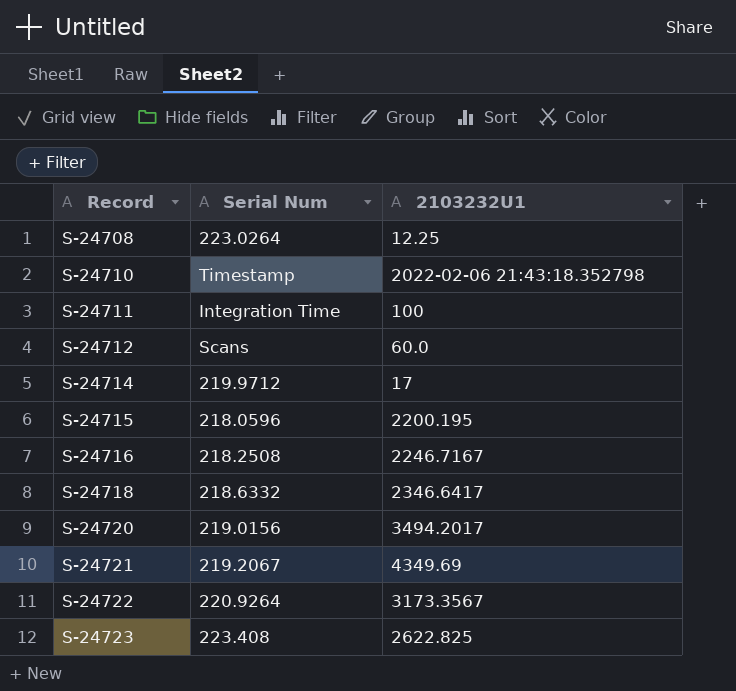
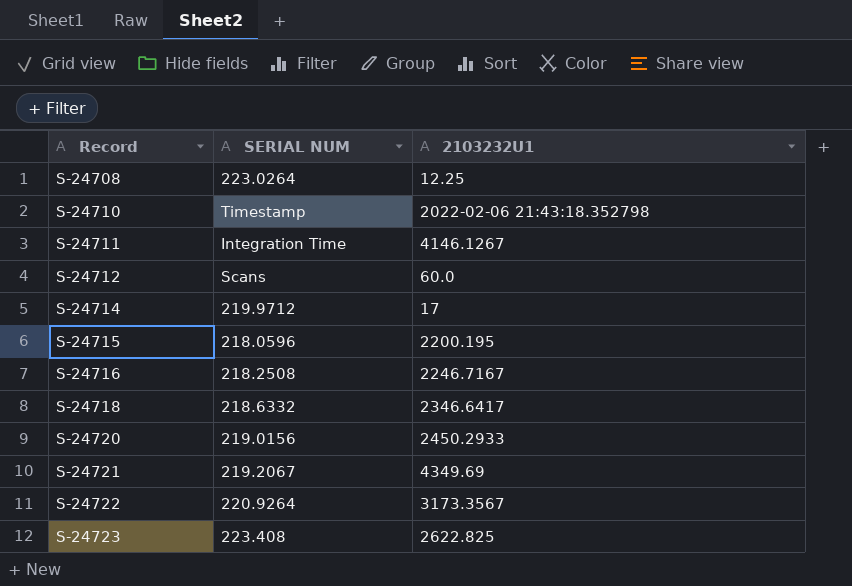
column name: Serial Num -> SERIAL NUM
S-24711 | 2103232U1: 100 -> 4146.1267
S-24720 | 2103232U1: 3494.2017 -> 2450.2933

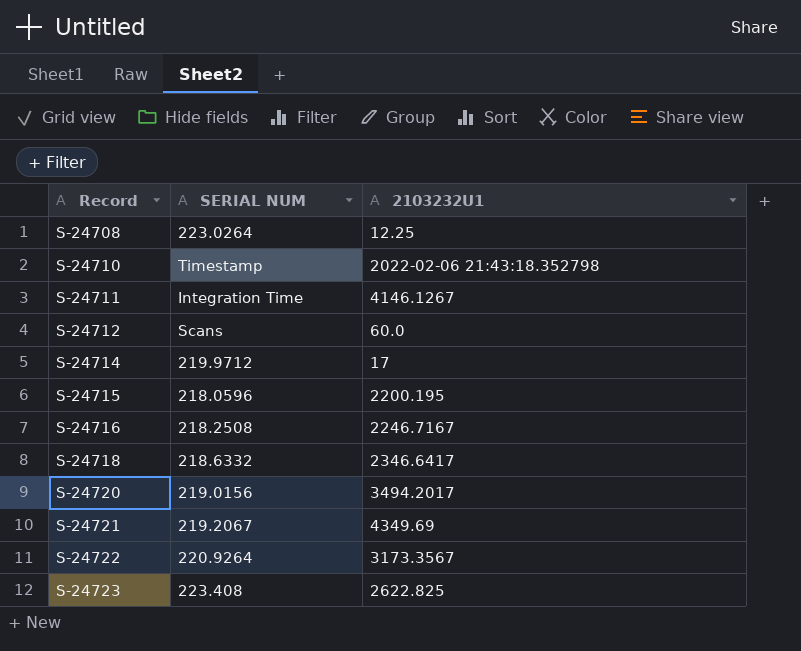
S-24720 | 2103232U1: 2450.2933 -> 3494.2017

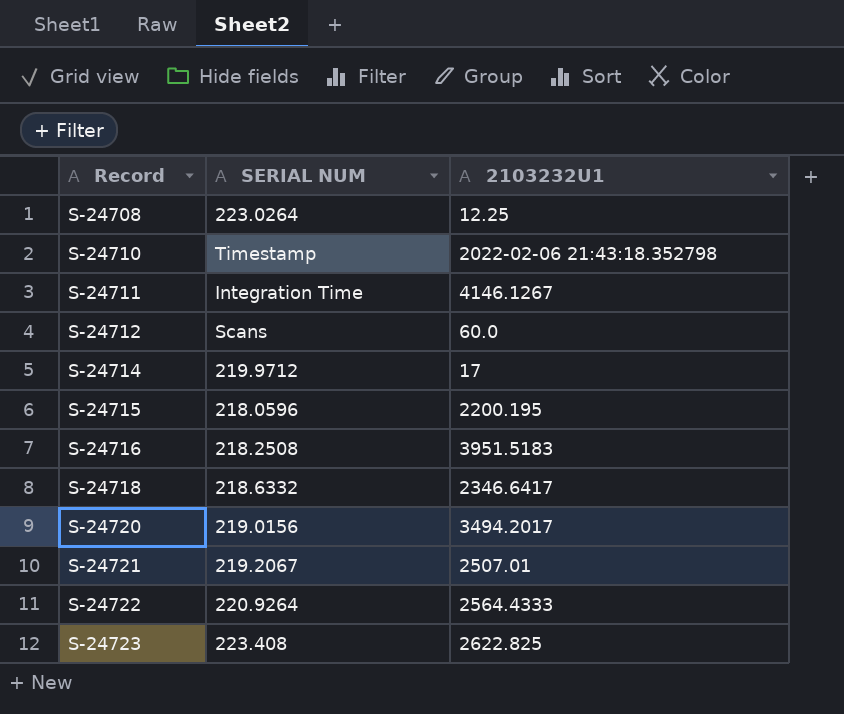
S-24716 | 2103232U1: 2246.7167 -> 3951.5183
S-24721 | 2103232U1: 4349.69 -> 2507.01
S-24722 | 2103232U1: 3173.3567 -> 2564.4333

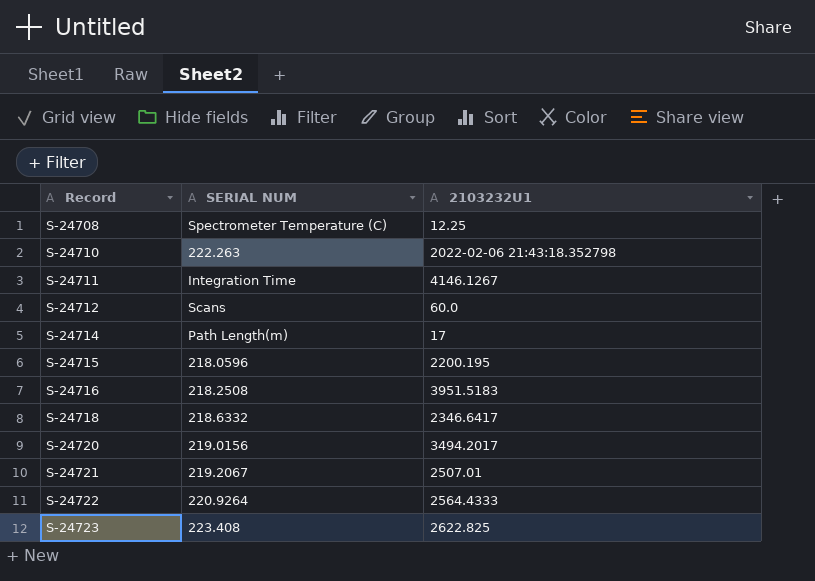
S-24708 | SERIAL NUM: 223.0264 -> Spectrometer Temperature (C)
S-24710 | SERIAL NUM: Timestamp -> 222.263
S-24714 | SERIAL NUM: 219.9712 -> Path Length(m)

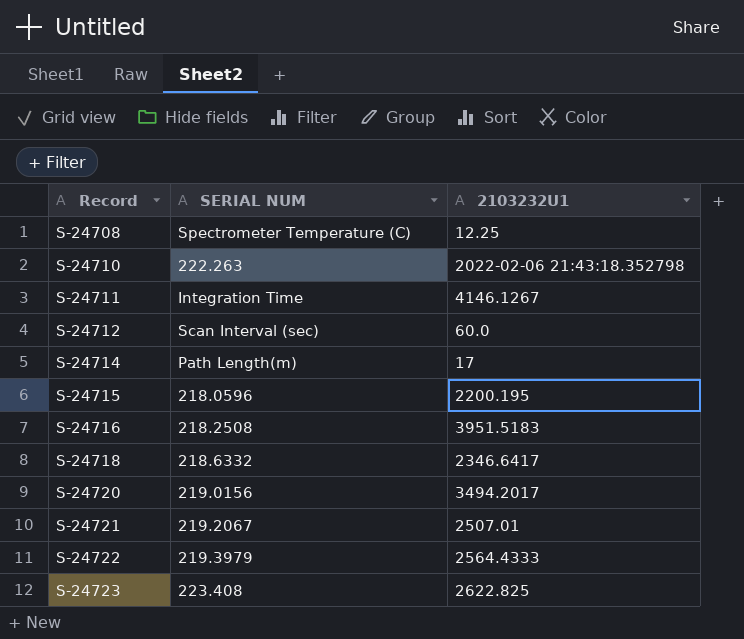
S-24712 | SERIAL NUM: Scans -> Scan Interval (sec)
S-24722 | SERIAL NUM: 220.9264 -> 219.3979

